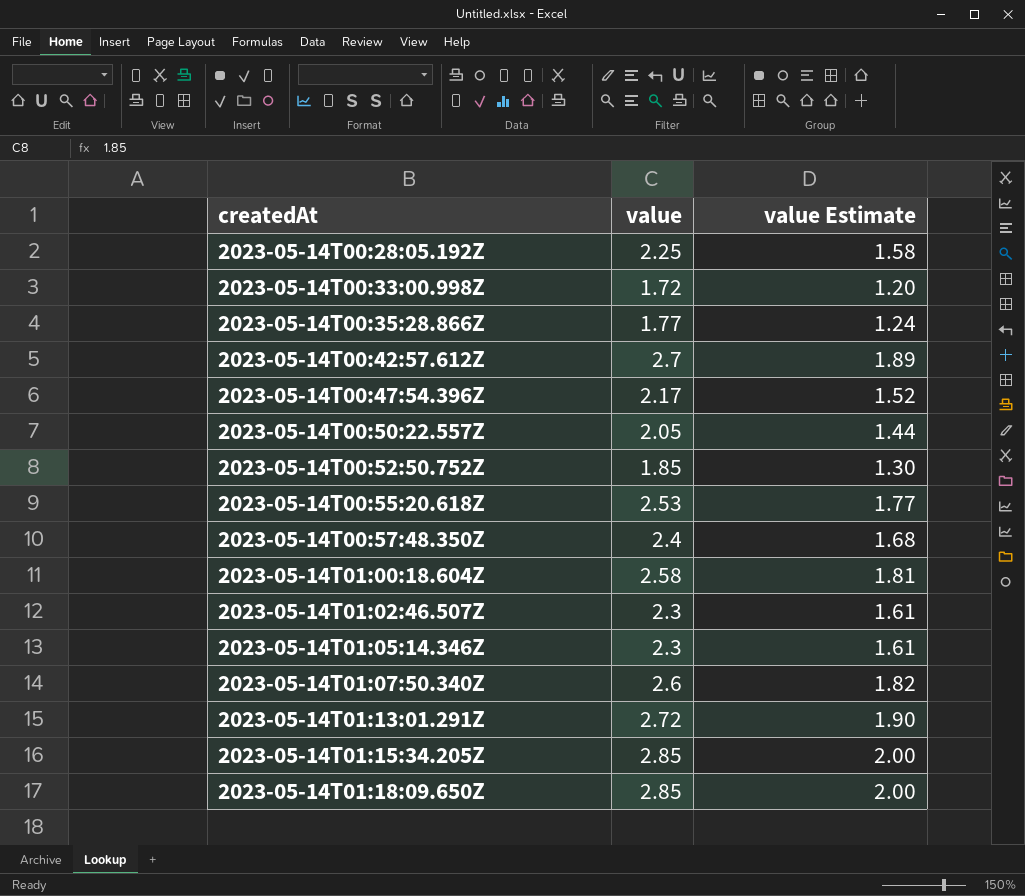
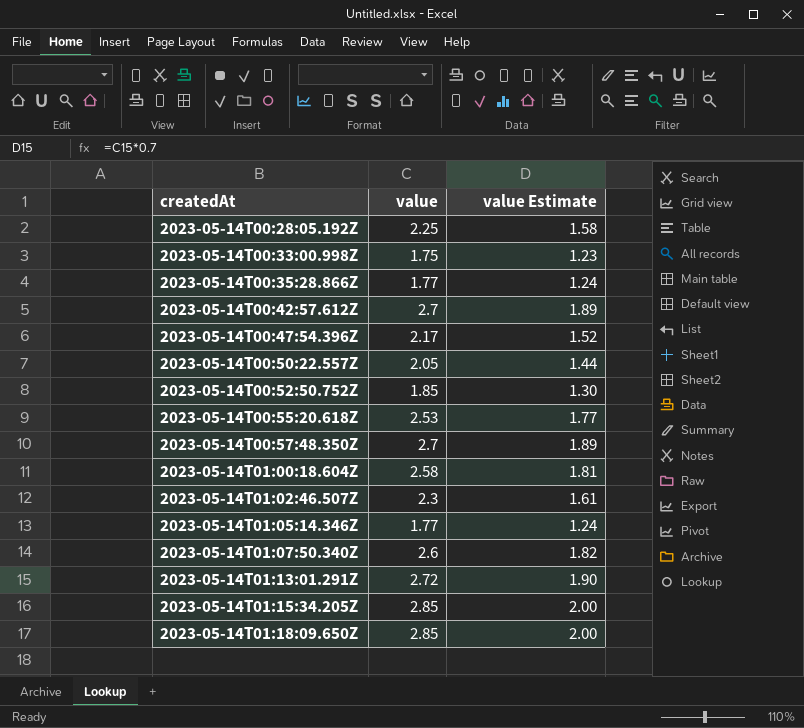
2023-05-14T00:33:00.998Z | value: 1.72 -> 1.75
2023-05-14T00:33:00.998Z | value Estimate: 1.20 -> 1.23
2023-05-14T00:57:48.350Z | value: 2.4 -> 2.7
2023-05-14T00:57:48.350Z | value Estimate: 1.68 -> 1.89
2023-05-14T01:05:14.346Z | value: 2.3 -> 1.77
2023-05-14T01:05:14.346Z | value Estimate: 1.61 -> 1.24

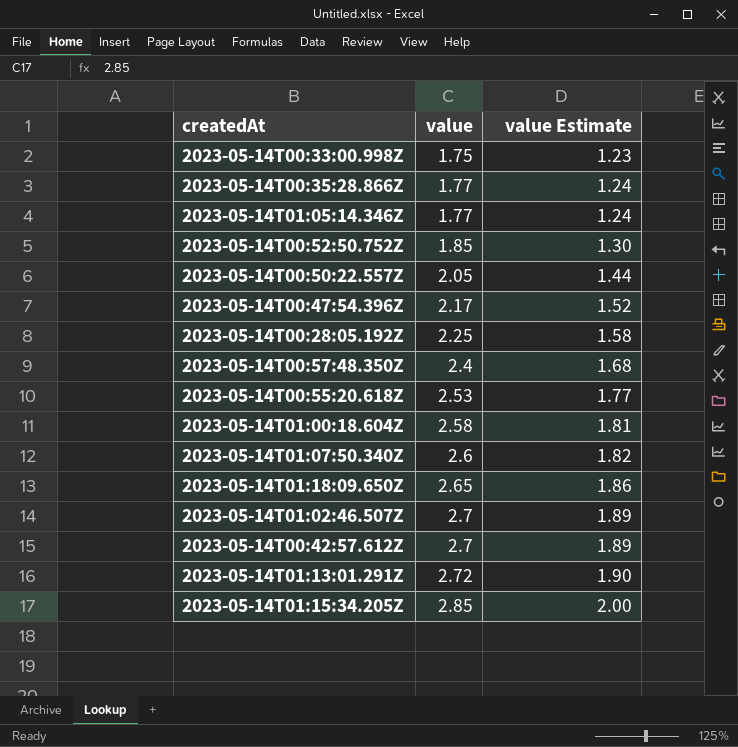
row order: createdAt ascending -> value ascending
2023-05-14T00:57:48.350Z | value: 2.7 -> 2.4
2023-05-14T00:57:48.350Z | value Estimate: 1.89 -> 1.68
2023-05-14T01:18:09.650Z | value: 2.85 -> 2.65
2023-05-14T01:18:09.650Z | value Estimate: 2.00 -> 1.86
2023-05-14T01:02:46.507Z | value: 2.3 -> 2.7
2023-05-14T01:02:46.507Z | value Estimate: 1.61 -> 1.89

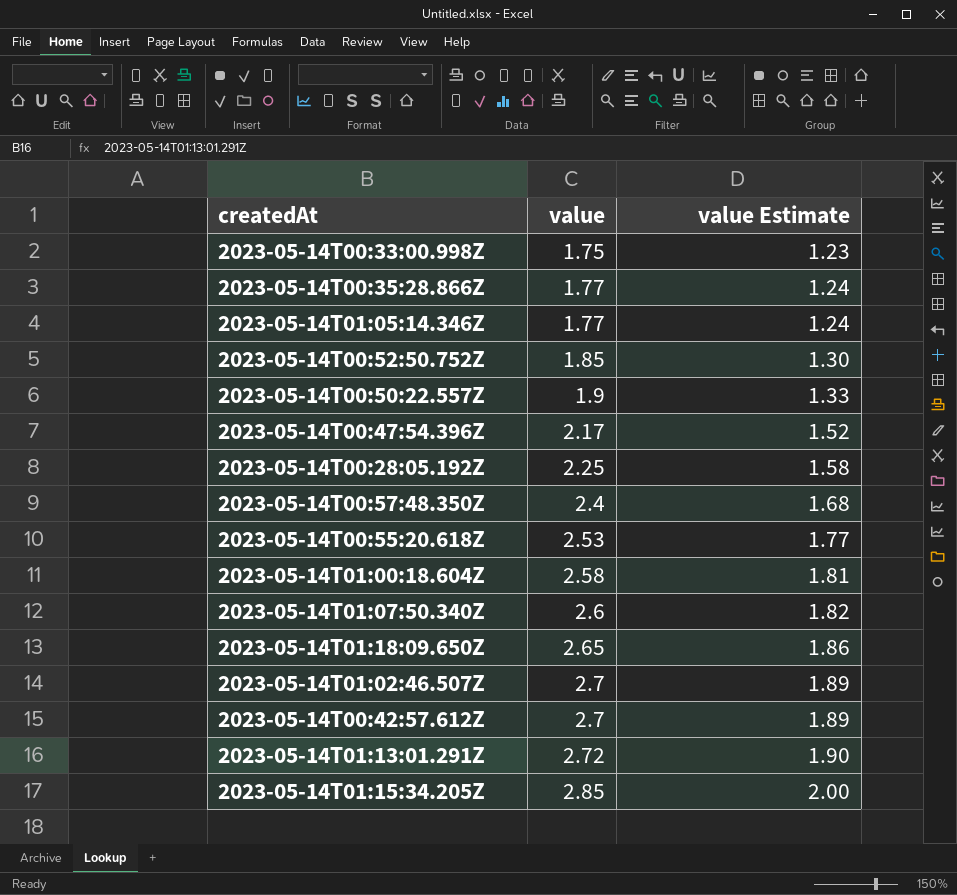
2023-05-14T00:50:22.557Z | value: 2.05 -> 1.9
2023-05-14T00:50:22.557Z | value Estimate: 1.44 -> 1.33

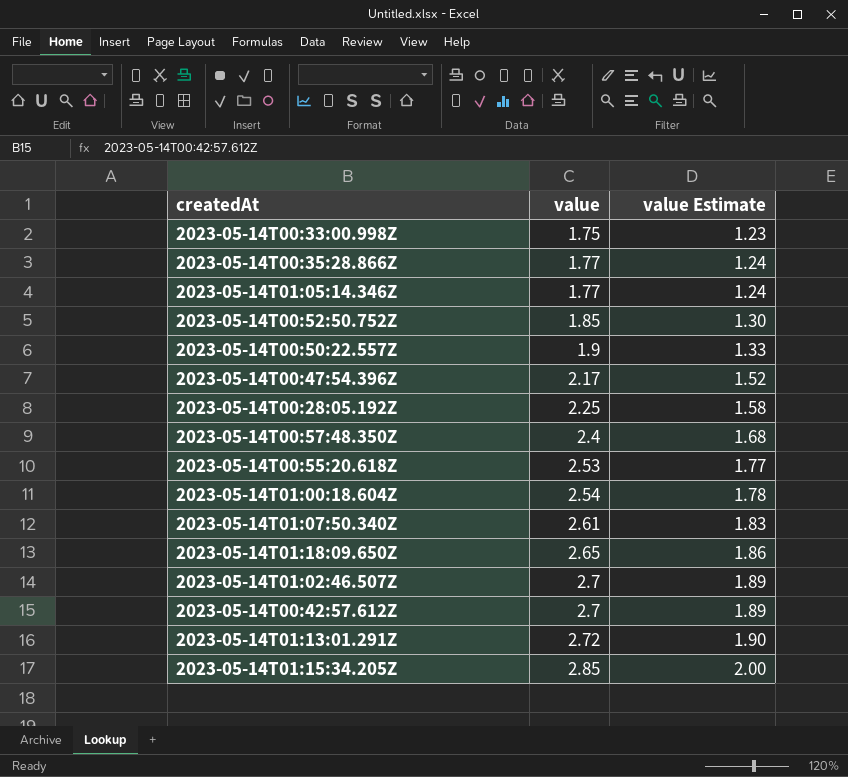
2023-05-14T01:00:18.604Z | value: 2.58 -> 2.54
2023-05-14T01:00:18.604Z | value Estimate: 1.81 -> 1.78
2023-05-14T01:07:50.340Z | value: 2.6 -> 2.61
2023-05-14T01:07:50.340Z | value Estimate: 1.82 -> 1.83

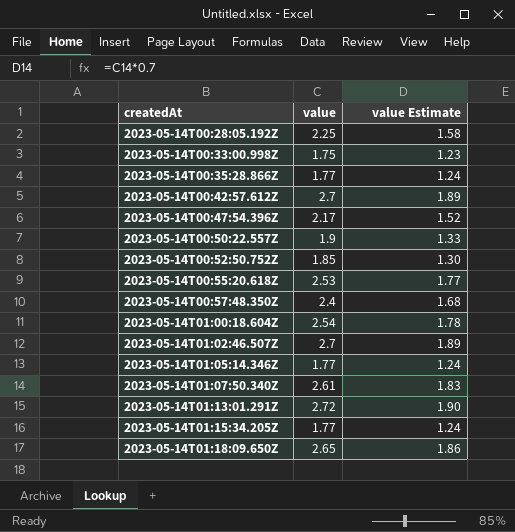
row order: value ascending -> createdAt ascending
2023-05-14T01:15:34.205Z | value: 2.85 -> 1.77
2023-05-14T01:15:34.205Z | value Estimate: 2.00 -> 1.24

